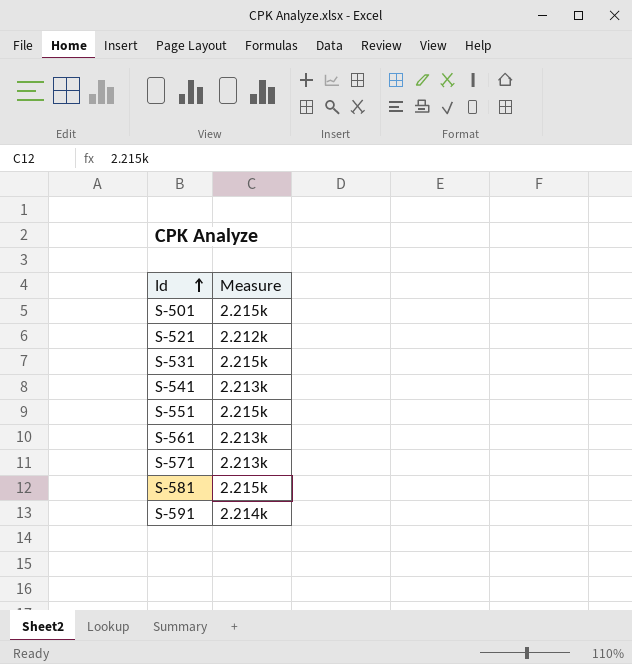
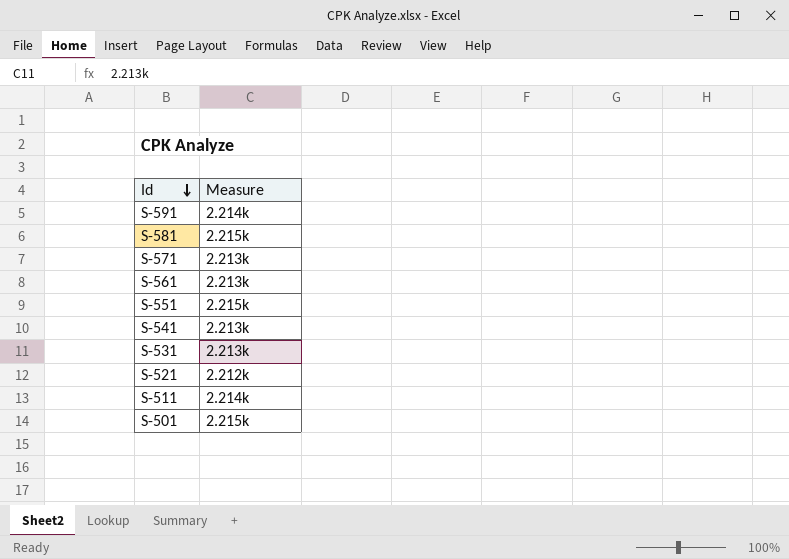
row order: Id ascending -> Id descending
S-531 | Measure: 2.215k -> 2.213k
row S-511: none -> 2.214k

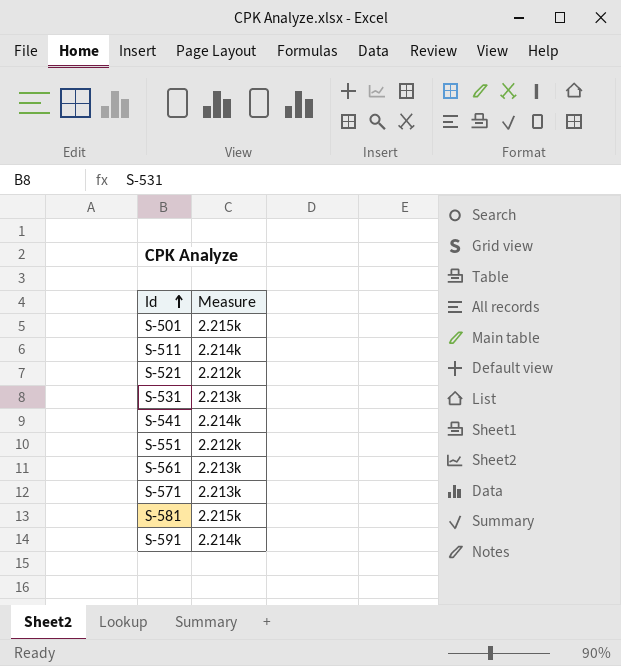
row order: Id descending -> Id ascending
S-541 | Measure: 2.213k -> 2.214k
S-551 | Measure: 2.215k -> 2.212k

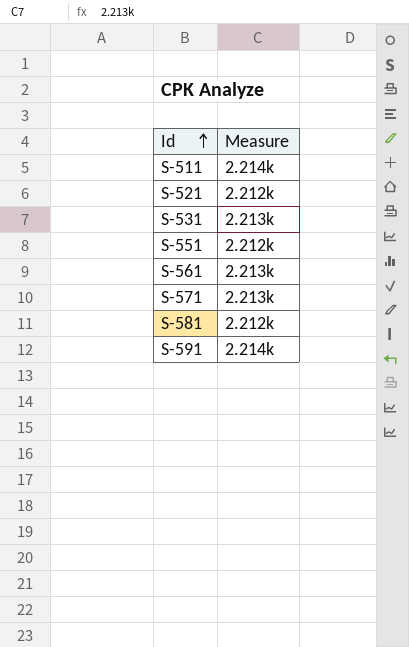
row S-501: 2.215k -> none
row S-541: 2.214k -> none
S-581 | Measure: 2.215k -> 2.212k

